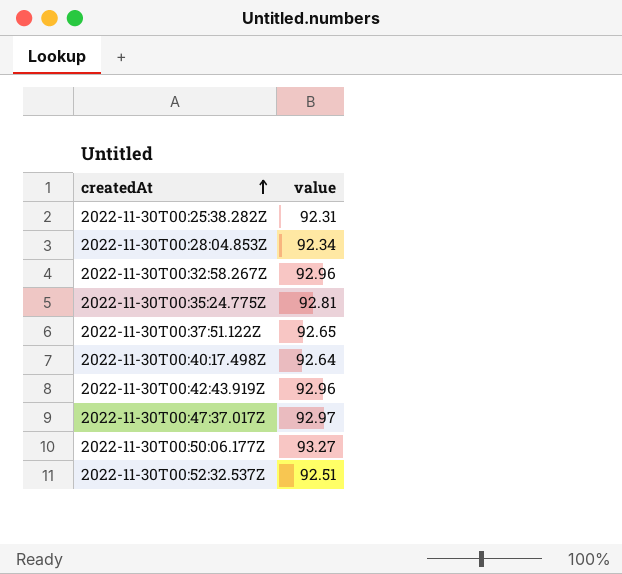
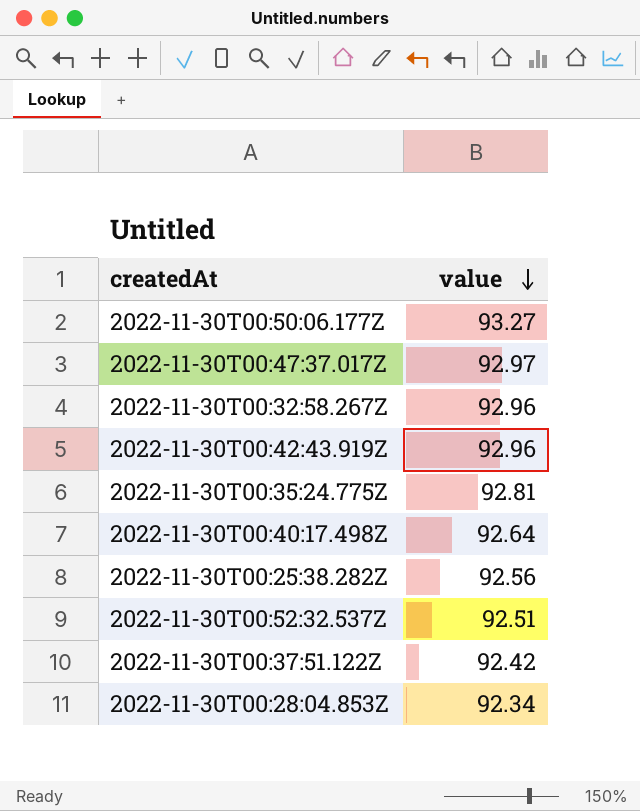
row order: createdAt ascending -> value descending
2022-11-30T00:25:38.282Z | value: 92.31 -> 92.56
2022-11-30T00:37:51.122Z | value: 92.65 -> 92.42

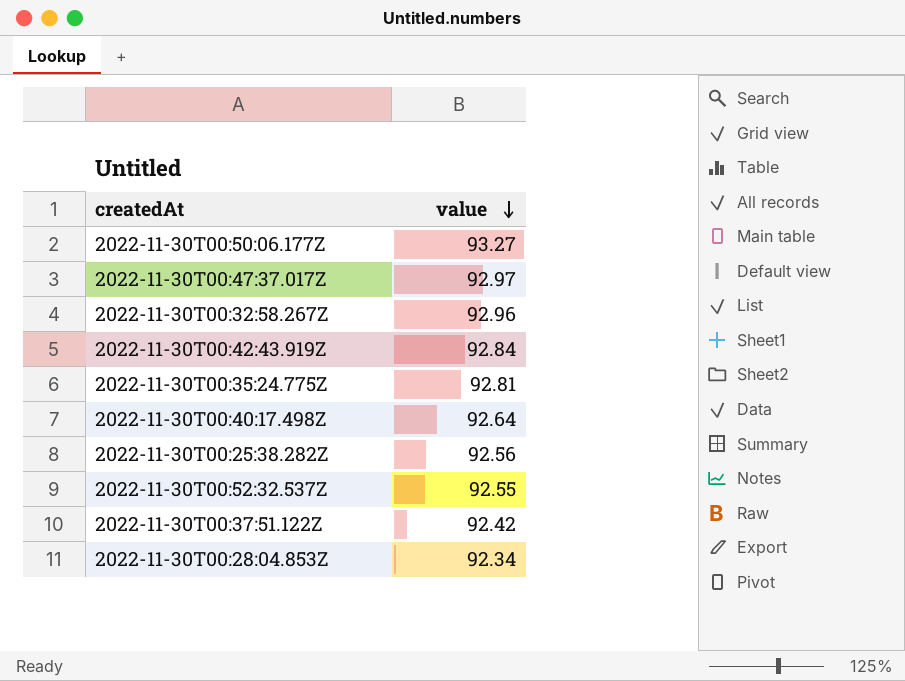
2022-11-30T00:42:43.919Z | value: 92.96 -> 92.84
2022-11-30T00:52:32.537Z | value: 92.51 -> 92.55

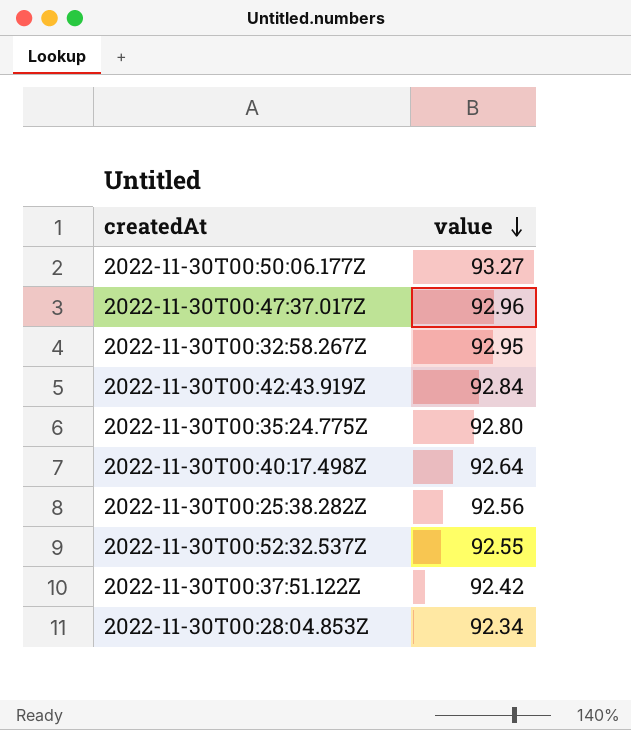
2022-11-30T00:47:37.017Z | value: 92.97 -> 92.96
2022-11-30T00:32:58.267Z | value: 92.96 -> 92.95
2022-11-30T00:35:24.775Z | value: 92.81 -> 92.80

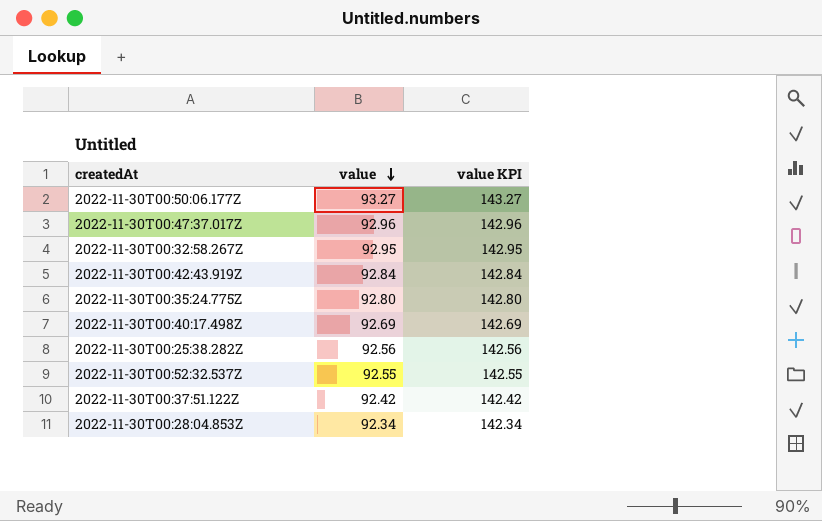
column value KPI | formula: none -> [value] + 50
2022-11-30T00:40:17.498Z | value: 92.64 -> 92.69

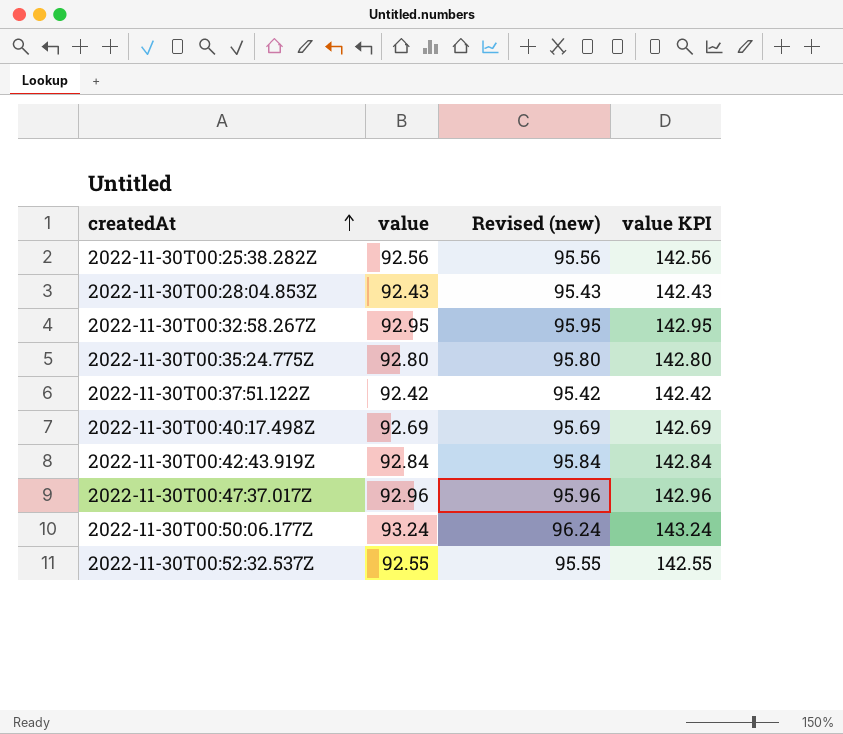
row order: value descending -> createdAt ascending
column Revised (new) | formula: none -> [value] + 3
2022-11-30T00:28:04.853Z | value: 92.34 -> 92.43
2022-11-30T00:28:04.853Z | value KPI: 142.34 -> 142.43
2022-11-30T00:50:06.177Z | value: 93.27 -> 93.24
2022-11-30T00:50:06.177Z | value KPI: 143.27 -> 143.24

